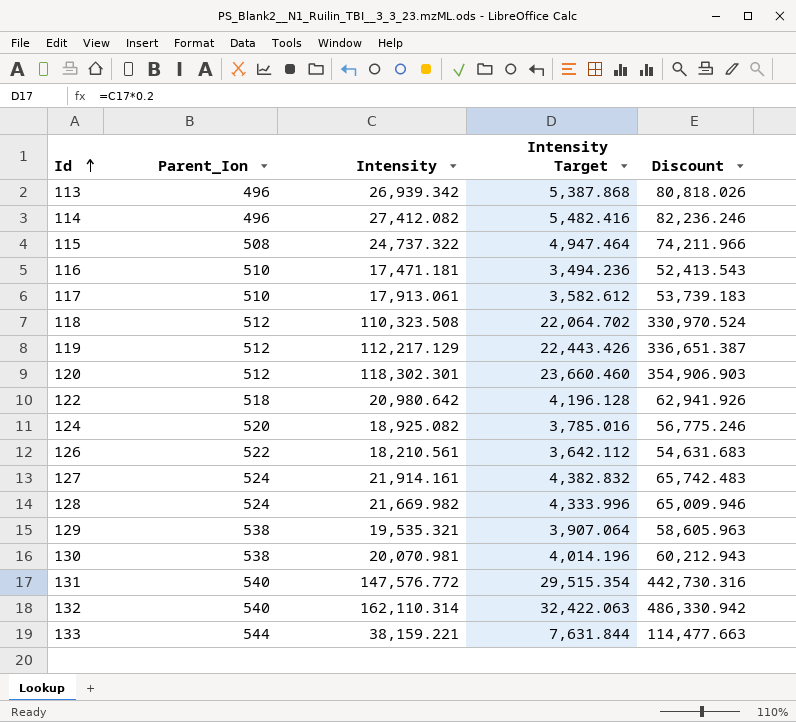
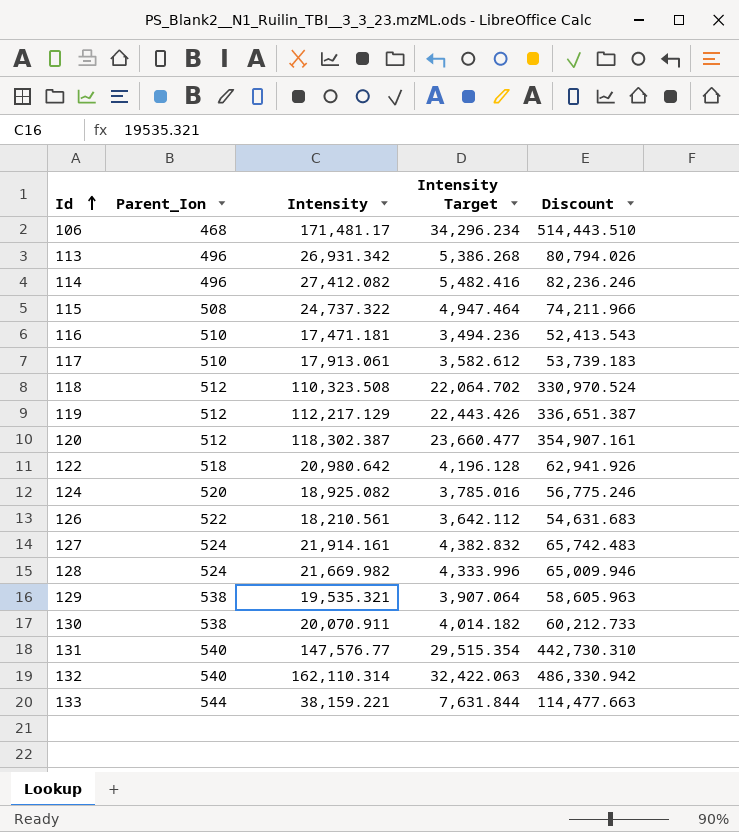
row 106: none -> 468 | 171,481.17 | 34,296.234 | 514,443.510
113 | Intensity: 26,939.342 -> 26,931.342
113 | Intensity Target: 5,387.868 -> 5,386.268
113 | Discount: 80,818.026 -> 80,794.026
120 | Intensity: 118,302.301 -> 118,302.387
120 | Intensity Target: 23,660.460 -> 23,660.477
120 | Discount: 354,906.903 -> 354,907.161
130 | Intensity: 20,070.981 -> 20,070.911
130 | Intensity Target: 4,014.196 -> 4,014.182
130 | Discount: 60,212.943 -> 60,212.733
131 | Intensity: 147,576.772 -> 147,576.77
131 | Discount: 442,730.316 -> 442,730.310

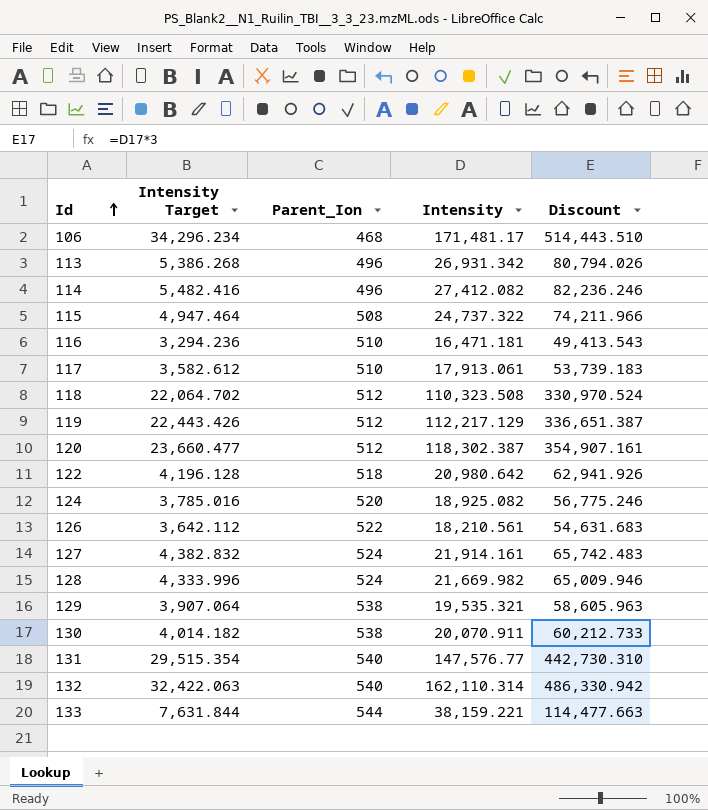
column Intensity Target | position: 4 -> 2
116 | Intensity Target: 3,494.236 -> 3,294.236
116 | Intensity: 17,471.181 -> 16,471.181
116 | Discount: 52,413.543 -> 49,413.543

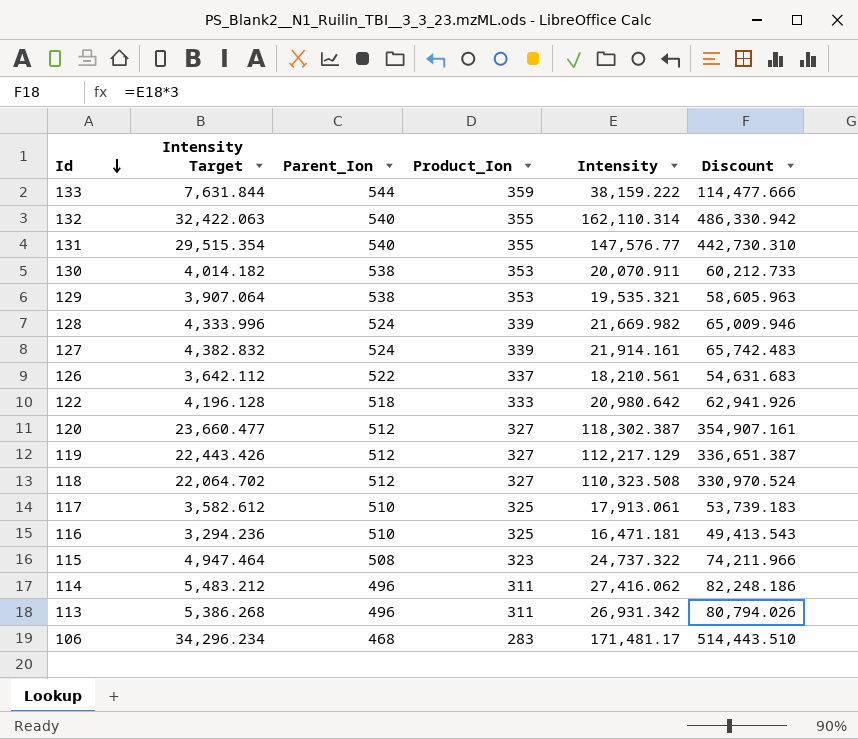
row order: Id ascending -> Id descending
column Product_Ion | position: none -> 4
row 124: 3,785.016 | 520 | 18,925.082 | 56,775.246 -> none
133 | Intensity: 38,159.221 -> 38,159.222
133 | Discount: 114,477.663 -> 114,477.666
114 | Intensity Target: 5,482.416 -> 5,483.212
114 | Intensity: 27,412.082 -> 27,416.062
114 | Discount: 82,236.246 -> 82,248.186

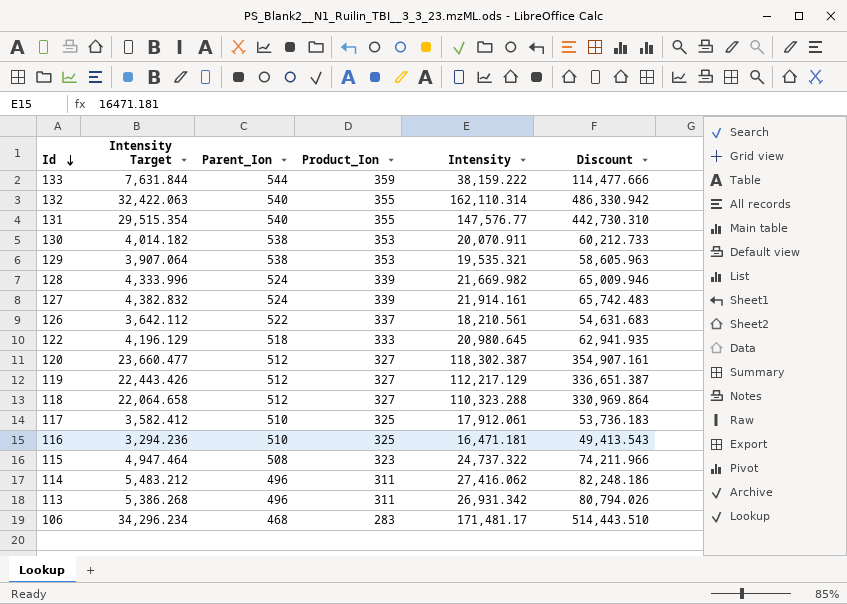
122 | Intensity Target: 4,196.128 -> 4,196.129
122 | Intensity: 20,980.642 -> 20,980.645
122 | Discount: 62,941.926 -> 62,941.935
118 | Intensity Target: 22,064.702 -> 22,064.658
118 | Intensity: 110,323.508 -> 110,323.288
118 | Discount: 330,970.524 -> 330,969.864
117 | Intensity Target: 3,582.612 -> 3,582.412
117 | Intensity: 17,913.061 -> 17,912.061
117 | Discount: 53,739.183 -> 53,736.183

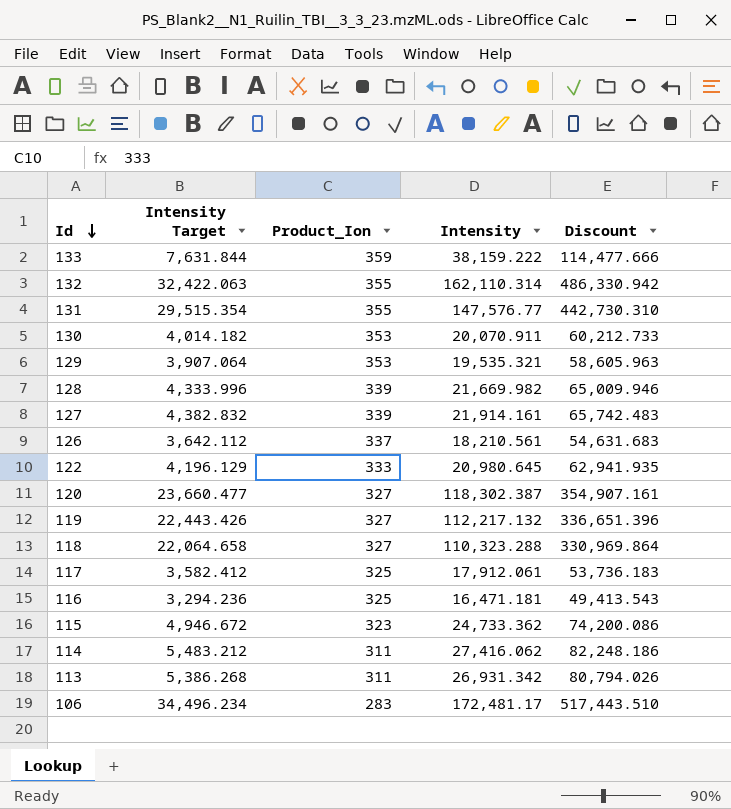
column Parent_Ion | position: 3 -> none
119 | Intensity: 112,217.129 -> 112,217.132
119 | Discount: 336,651.387 -> 336,651.396
115 | Intensity Target: 4,947.464 -> 4,946.672
115 | Intensity: 24,737.322 -> 24,733.362
115 | Discount: 74,211.966 -> 74,200.086
106 | Intensity Target: 34,296.234 -> 34,496.234
106 | Intensity: 171,481.17 -> 172,481.17
106 | Discount: 514,443.510 -> 517,443.510

